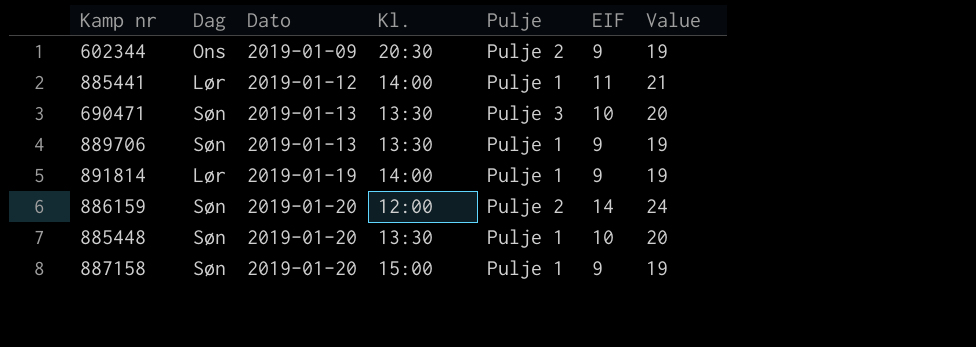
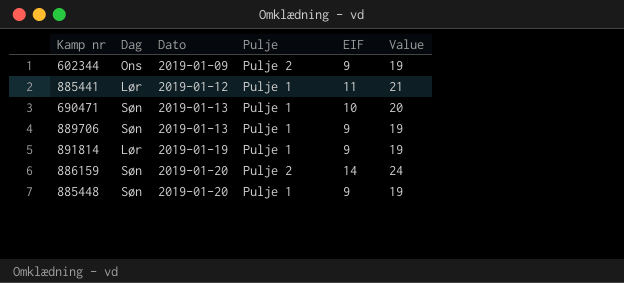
column Kl. | position: 4 -> none
row 887158: Søn | 2019-01-20 | 15:00 | Pulje 1 | 9 | 19 -> none
690471 | Pulje: Pulje 3 -> Pulje 1
885448 | EIF: 10 -> 9
885448 | Value: 20 -> 19

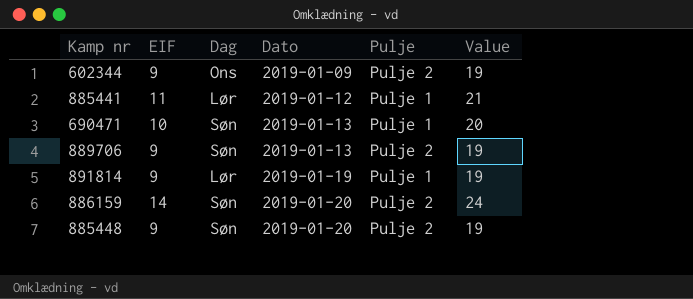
column EIF | position: 5 -> 2
889706 | Pulje: Pulje 1 -> Pulje 2
885448 | Pulje: Pulje 1 -> Pulje 2

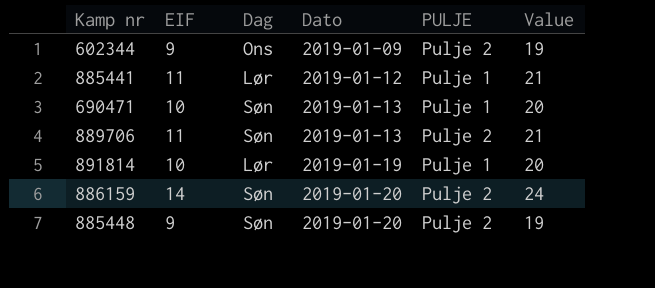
column name: Pulje -> PULJE
889706 | EIF: 9 -> 11
889706 | Value: 19 -> 21
891814 | EIF: 9 -> 10
891814 | Value: 19 -> 20

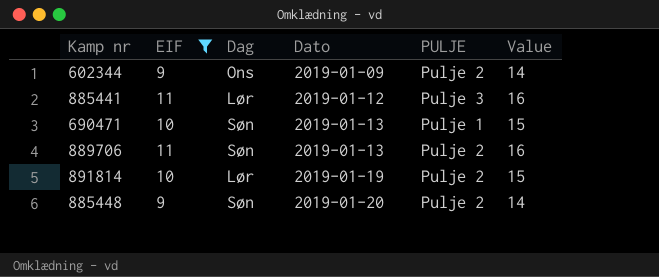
filter: none -> EIF != 14
column Value | formula: [EIF] + 10 -> [EIF] + 5
885441 | PULJE: Pulje 1 -> Pulje 3
891814 | PULJE: Pulje 1 -> Pulje 2

